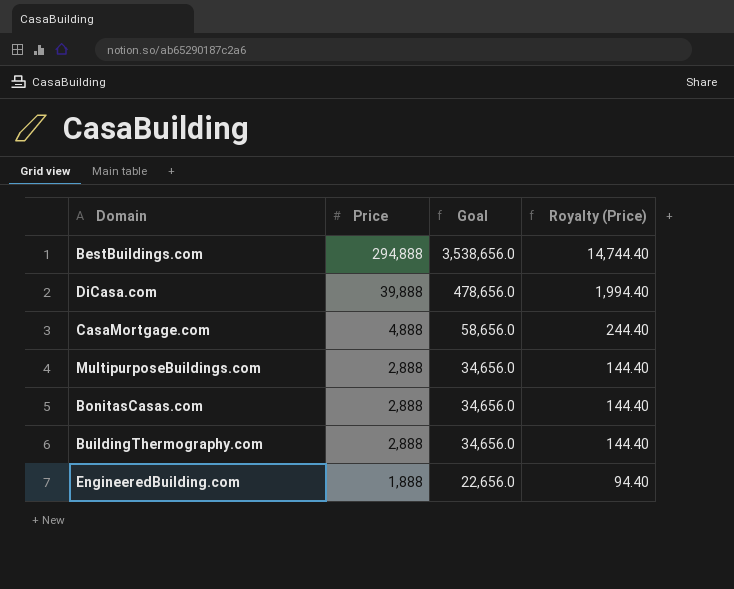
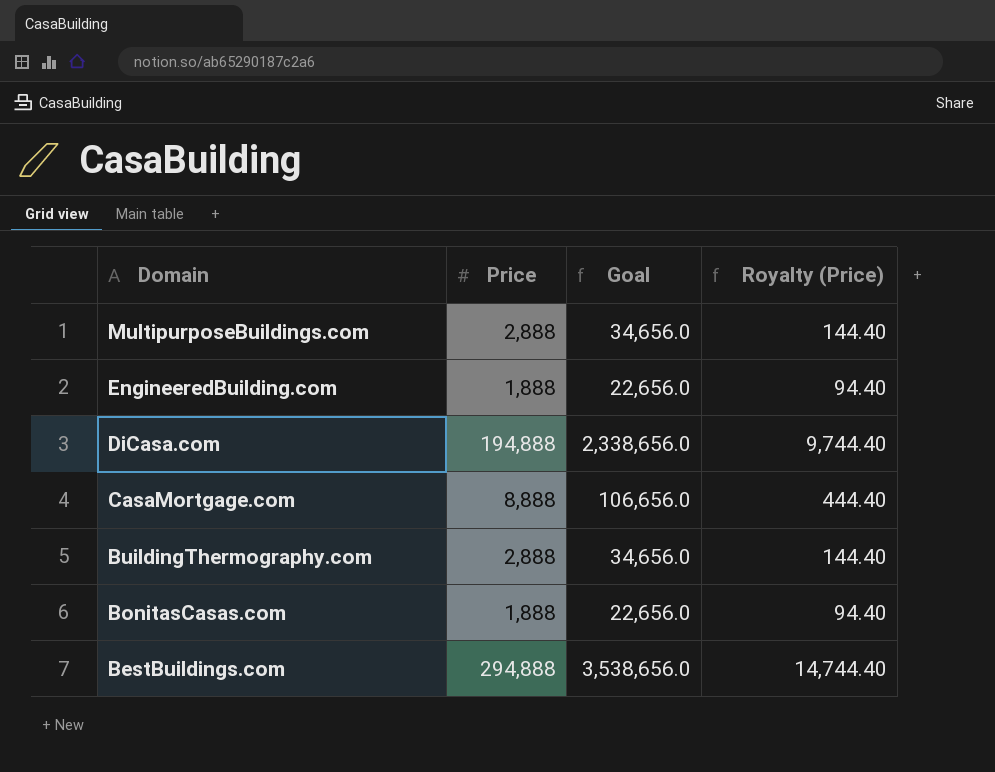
row order: Price descending -> Domain descending
DiCasa.com | Price: 39,888 -> 194,888
DiCasa.com | Goal: 478,656.0 -> 2,338,656.0
DiCasa.com | Royalty (Price): 1,994.40 -> 9,744.40
CasaMortgage.com | Price: 4,888 -> 8,888
CasaMortgage.com | Goal: 58,656.0 -> 106,656.0
CasaMortgage.com | Royalty (Price): 244.40 -> 444.40
BonitasCasas.com | Price: 2,888 -> 1,888
BonitasCasas.com | Goal: 34,656.0 -> 22,656.0
BonitasCasas.com | Royalty (Price): 144.40 -> 94.40

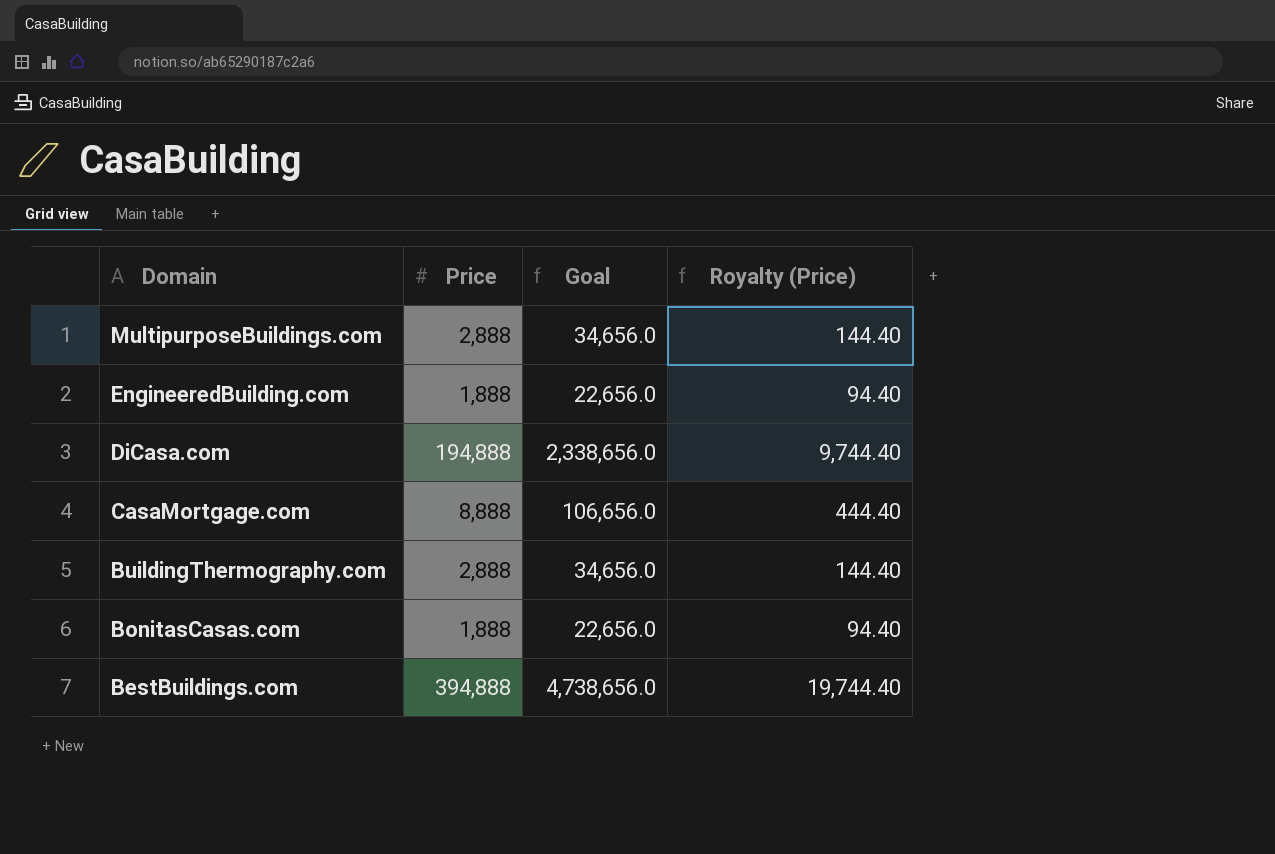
BestBuildings.com | Price: 294,888 -> 394,888
BestBuildings.com | Goal: 3,538,656.0 -> 4,738,656.0
BestBuildings.com | Royalty (Price): 14,744.40 -> 19,744.40

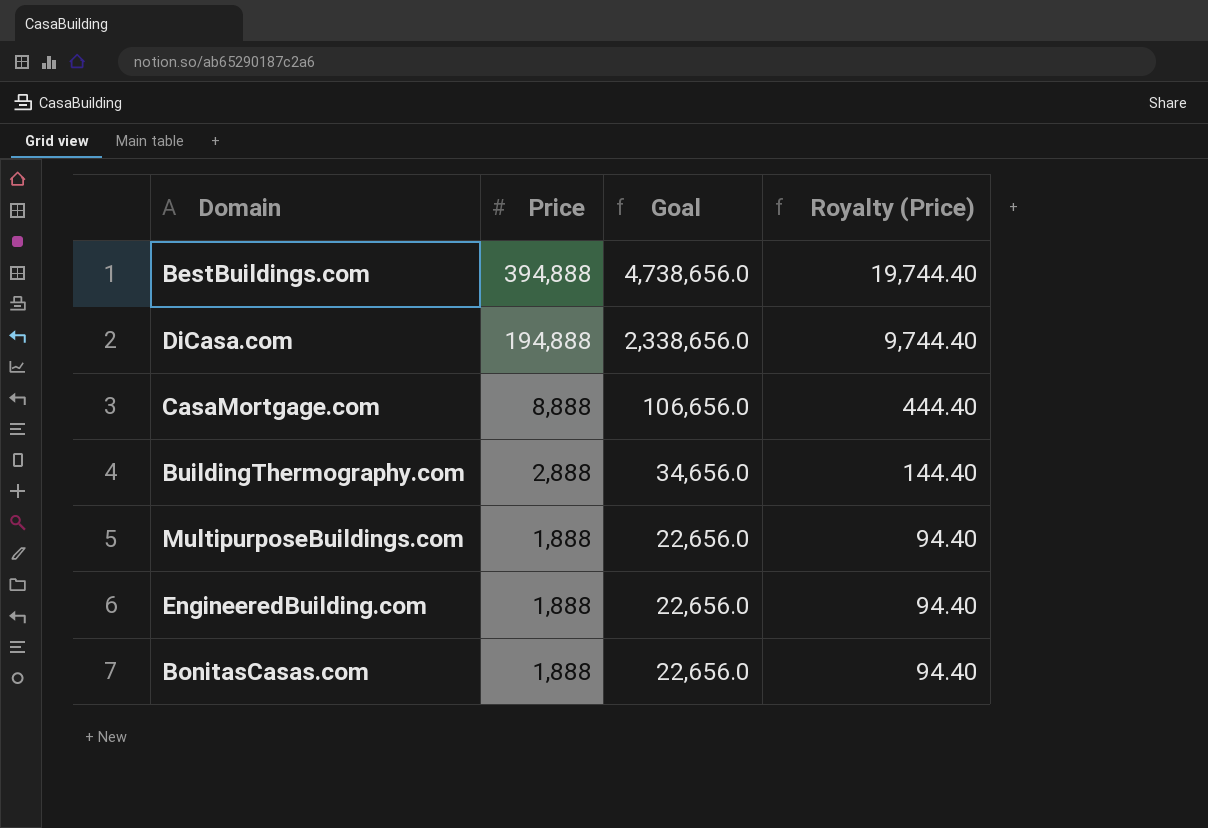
row order: Domain descending -> Price descending
MultipurposeBuildings.com | Price: 2,888 -> 1,888
MultipurposeBuildings.com | Goal: 34,656.0 -> 22,656.0
MultipurposeBuildings.com | Royalty (Price): 144.40 -> 94.40

